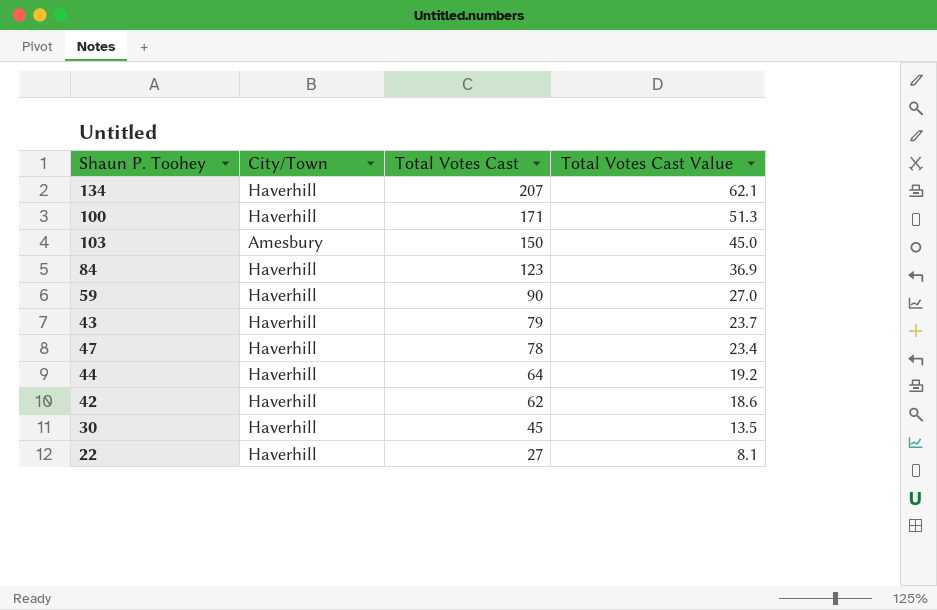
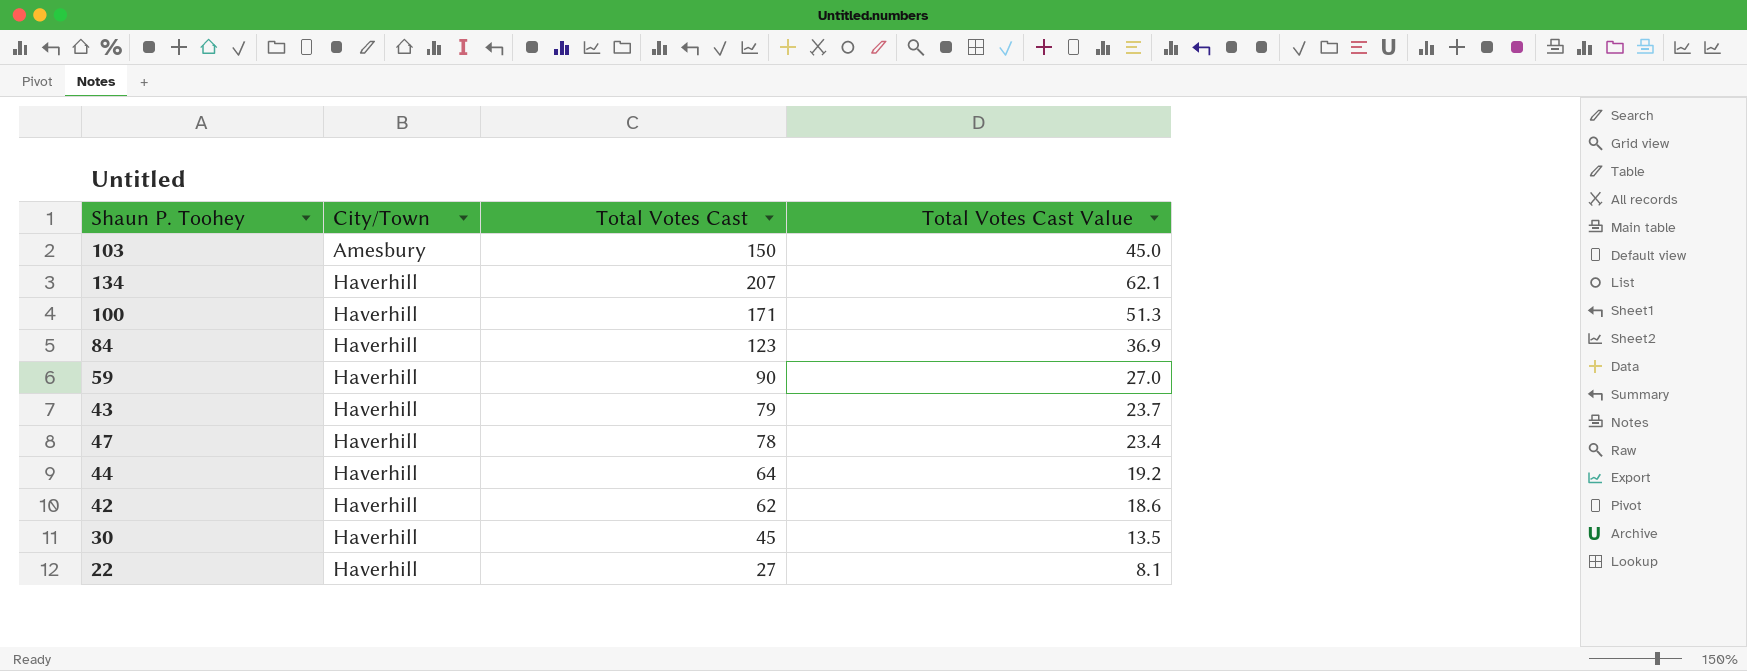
row order: Total Votes Cast descending -> City/Town ascending

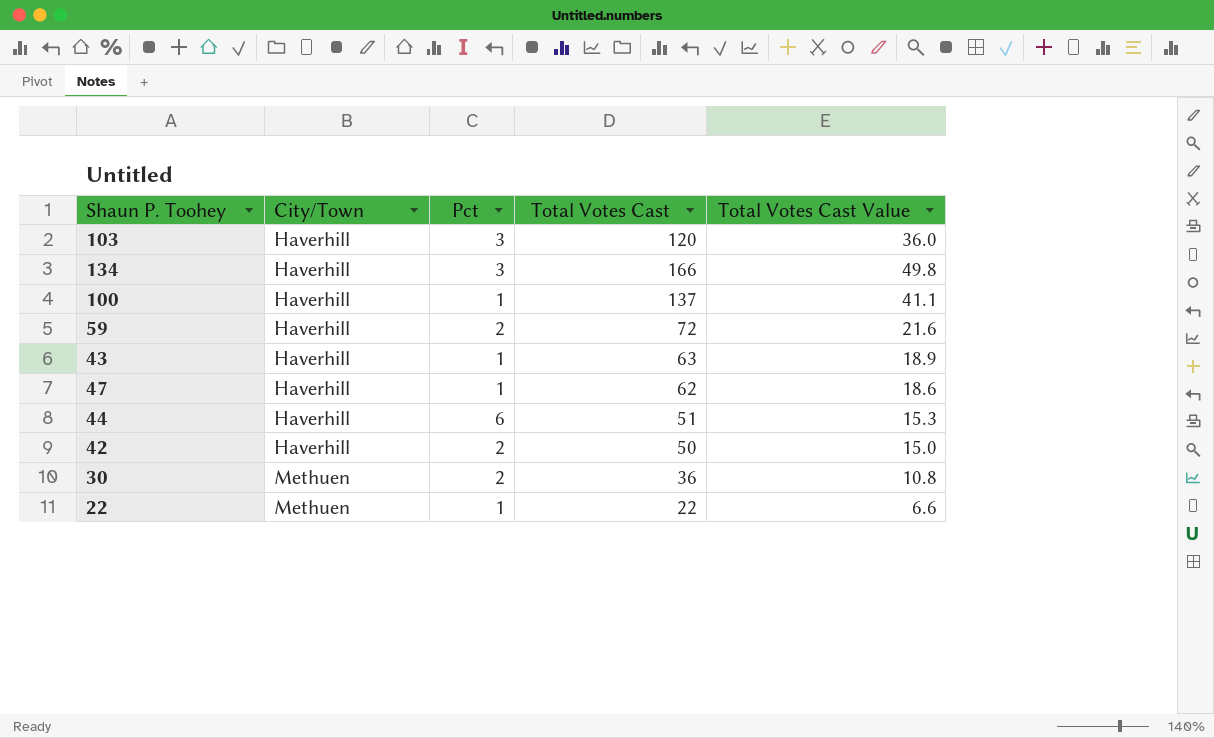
column Pct | position: none -> 3
row 84: Haverhill | 123 | 36.9 -> none
103 | City/Town: Amesbury -> Haverhill
103 | Total Votes Cast: 150 -> 120
103 | Total Votes Cast Value: 45.0 -> 36.0
134 | Total Votes Cast: 207 -> 166
134 | Total Votes Cast Value: 62.1 -> 49.8
100 | Total Votes Cast: 171 -> 137
100 | Total Votes Cast Value: 51.3 -> 41.1
59 | Total Votes Cast: 90 -> 72
59 | Total Votes Cast Value: 27.0 -> 21.6
43 | Total Votes Cast: 79 -> 63
43 | Total Votes Cast Value: 23.7 -> 18.9
47 | Total Votes Cast: 78 -> 62
47 | Total Votes Cast Value: 23.4 -> 18.6
44 | Total Votes Cast: 64 -> 51
44 | Total Votes Cast Value: 19.2 -> 15.3
42 | Total Votes Cast: 62 -> 50
42 | Total Votes Cast Value: 18.6 -> 15.0
30 | City/Town: Haverhill -> Methuen
30 | Total Votes Cast: 45 -> 36
30 | Total Votes Cast Value: 13.5 -> 10.8
22 | City/Town: Haverhill -> Methuen
22 | Total Votes Cast: 27 -> 22
22 | Total Votes Cast Value: 8.1 -> 6.6

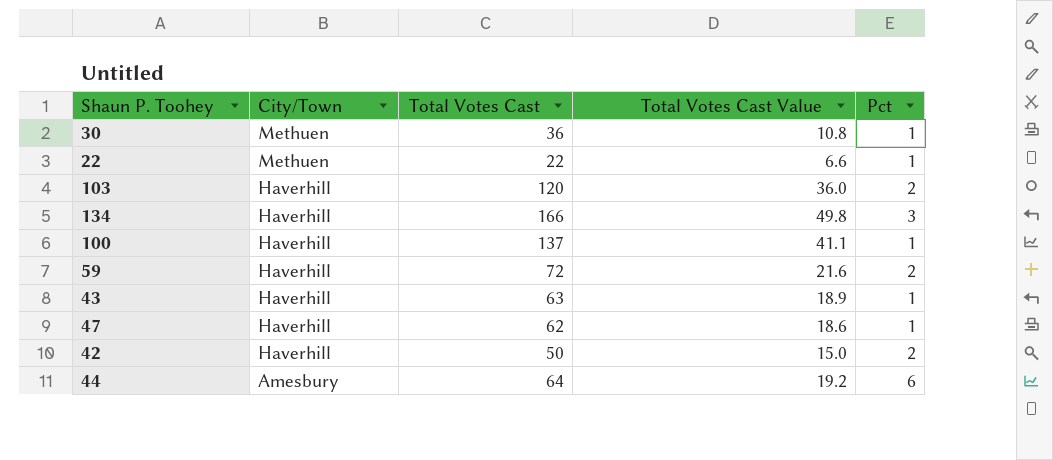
row order: City/Town ascending -> City/Town descending
column Pct | position: 3 -> 5
30 | Pct: 2 -> 1
103 | Pct: 3 -> 2
44 | City/Town: Haverhill -> Amesbury
44 | Total Votes Cast: 51 -> 64
44 | Total Votes Cast Value: 15.3 -> 19.2

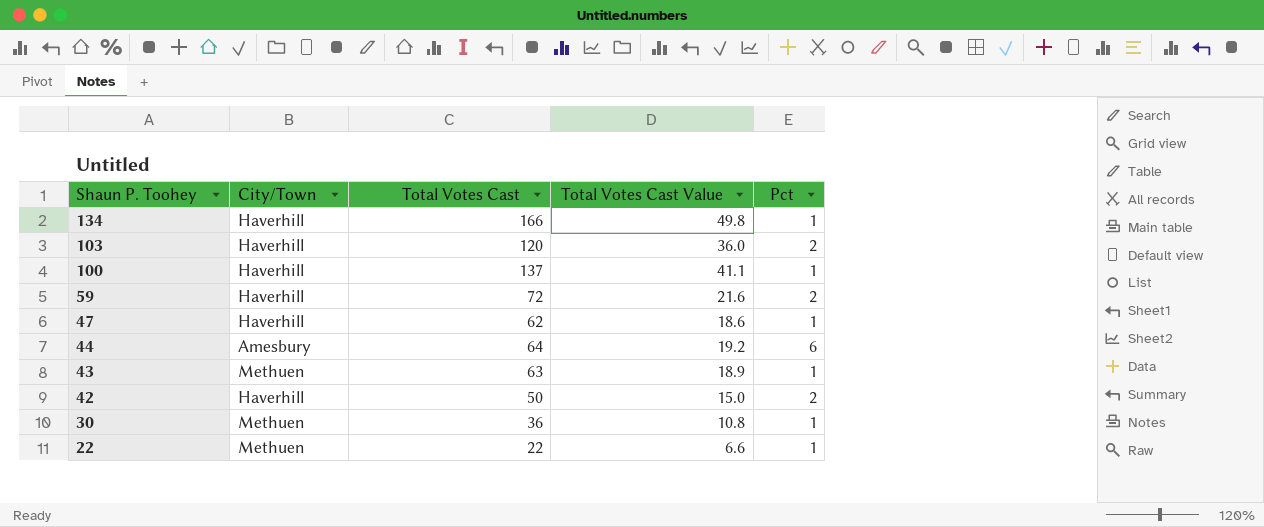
row order: City/Town descending -> Shaun P. Toohey descending
134 | Pct: 3 -> 1
43 | City/Town: Haverhill -> Methuen

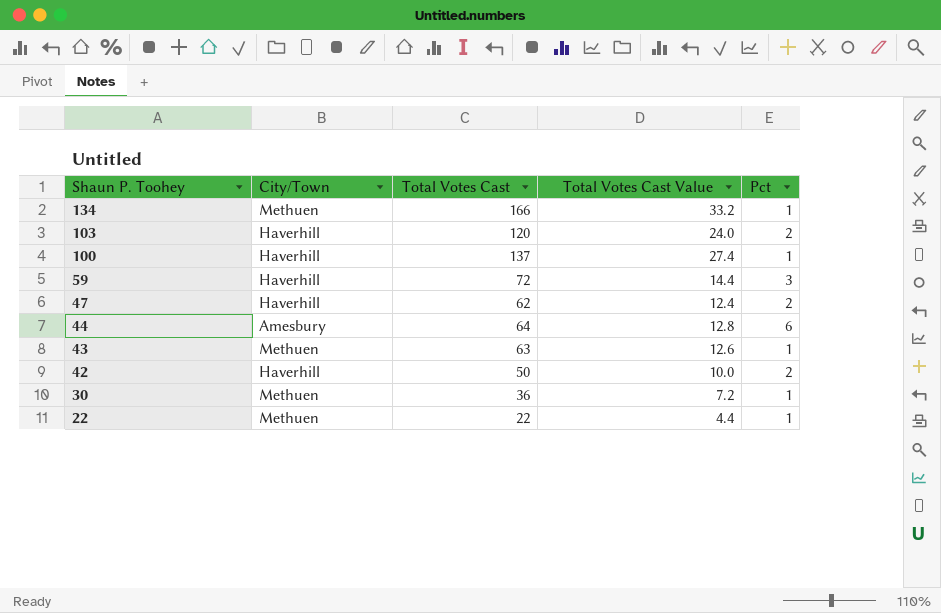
column Total Votes Cast Value | formula: [Total Votes Cast] * 0.3 -> [Total Votes Cast] * 0.2
134 | City/Town: Haverhill -> Methuen
59 | Pct: 2 -> 3
47 | Pct: 1 -> 2

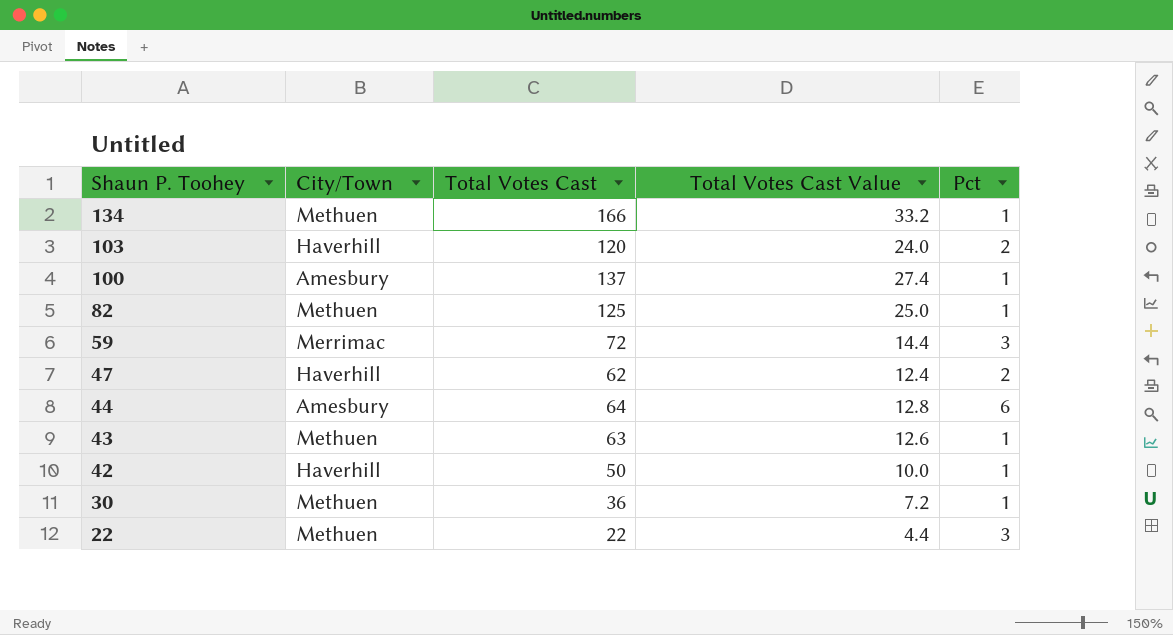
100 | City/Town: Haverhill -> Amesbury
row 82: none -> Methuen | 125 | 25.0 | 1
59 | City/Town: Haverhill -> Merrimac
42 | Pct: 2 -> 1
22 | Pct: 1 -> 3

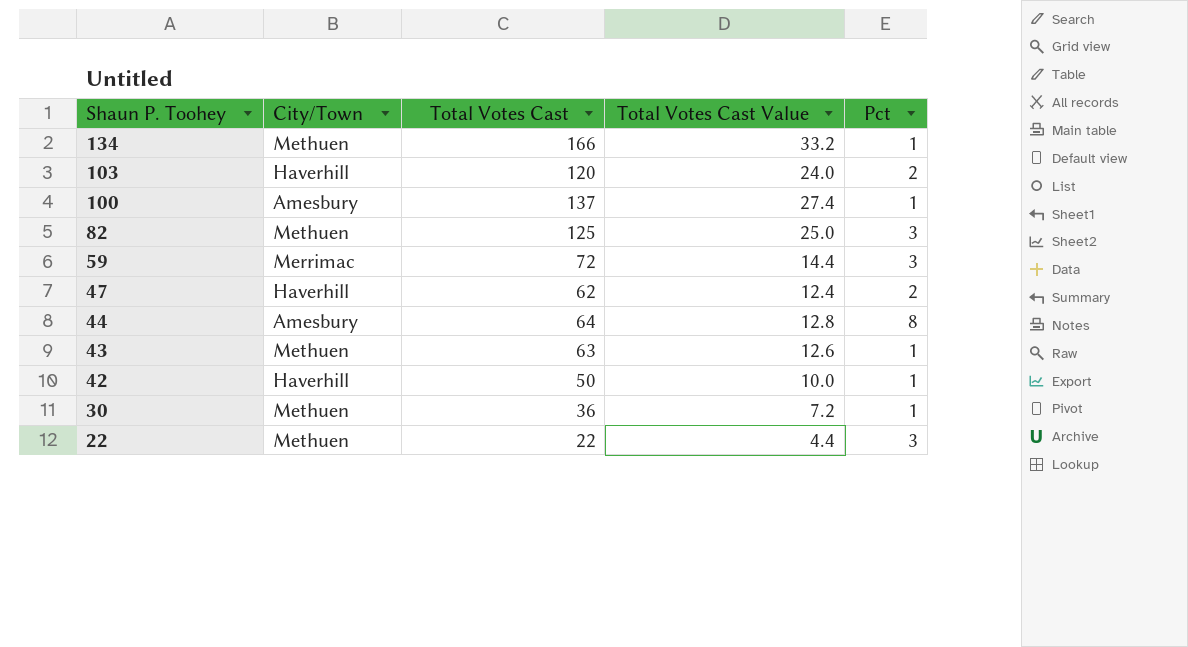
82 | Pct: 1 -> 3
44 | Pct: 6 -> 8

